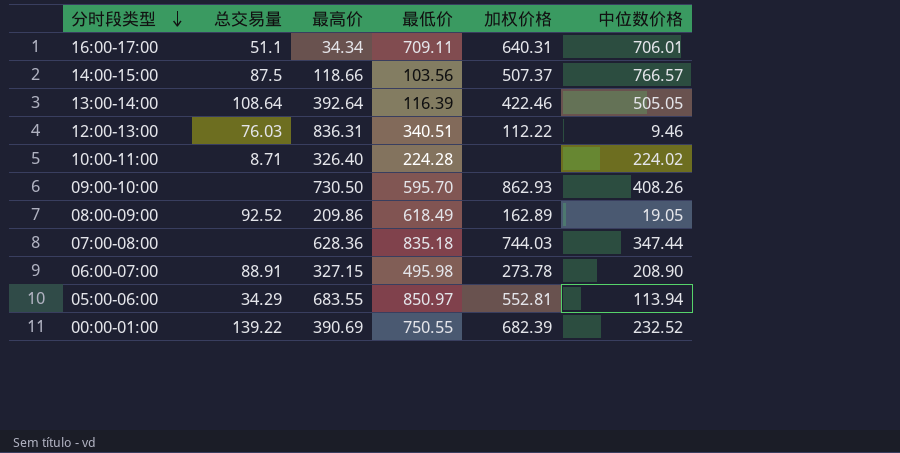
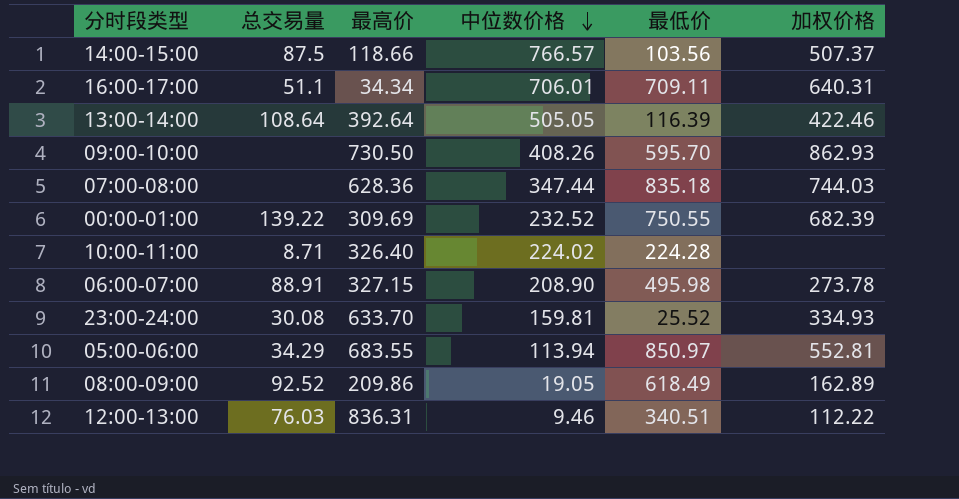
row order: 分时段类型 descending -> 中位数价格 descending
column 中位数价格 | position: 6 -> 4
00:00-01:00 | 最高价: 390.69 -> 309.69
row 23:00-24:00: none -> 30.08 | 633.70 | 159.81 | 25.52 | 334.93

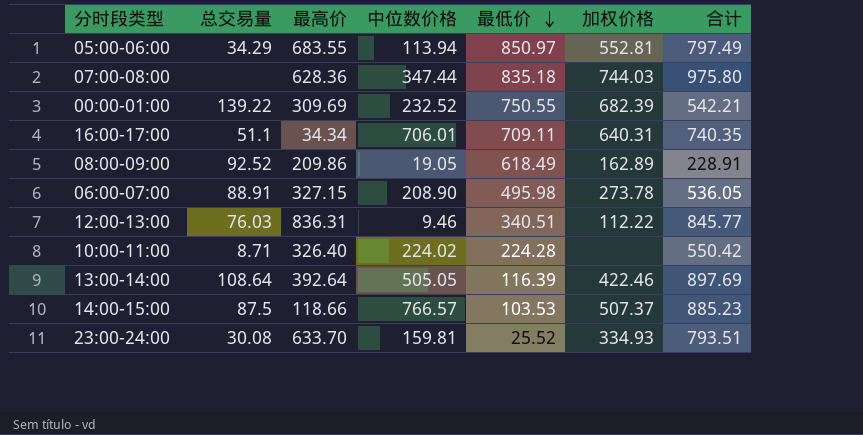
row order: 中位数价格 descending -> 最低价 descending
column 合计 | formula: none -> [最高价] + [中位数价格]
row 09:00-10:00: none | 730.50 | 408.26 | 595.70 | 862.93 -> none
14:00-15:00 | 最低价: 103.56 -> 103.53

